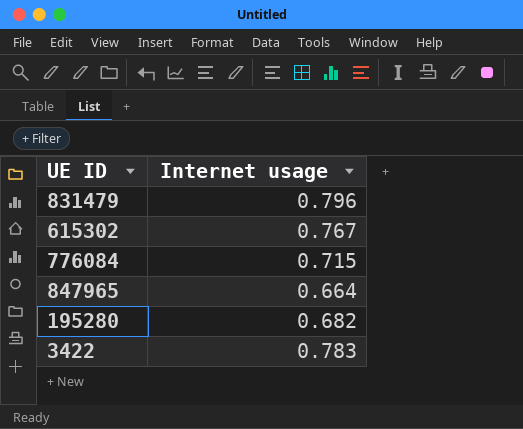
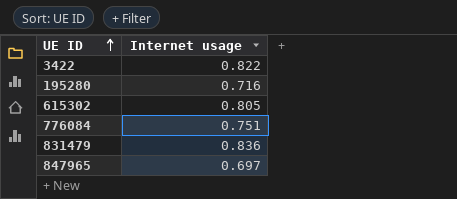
row order: none -> UE ID ascending
3422 | Internet usage: 0.783 -> 0.822
195280 | Internet usage: 0.682 -> 0.716
615302 | Internet usage: 0.767 -> 0.805
776084 | Internet usage: 0.715 -> 0.751
831479 | Internet usage: 0.796 -> 0.836
847965 | Internet usage: 0.664 -> 0.697

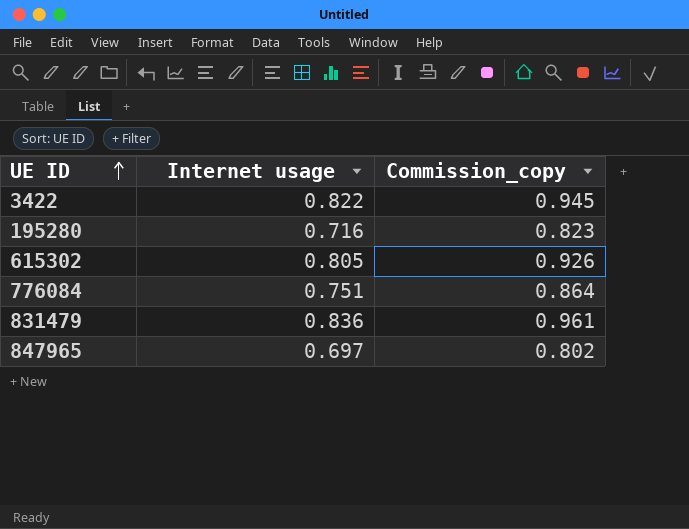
column Commission_copy | formula: none -> [Internet usage] * 1.15

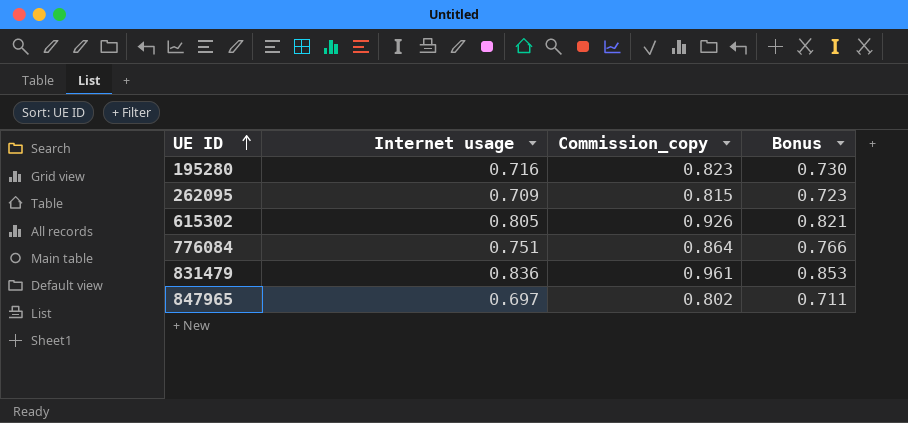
column Bonus | formula: none -> [Internet usage] * 1.02
row 3422: 0.822 | 0.945 -> none
row 262095: none -> 0.709 | 0.815 | 0.723

